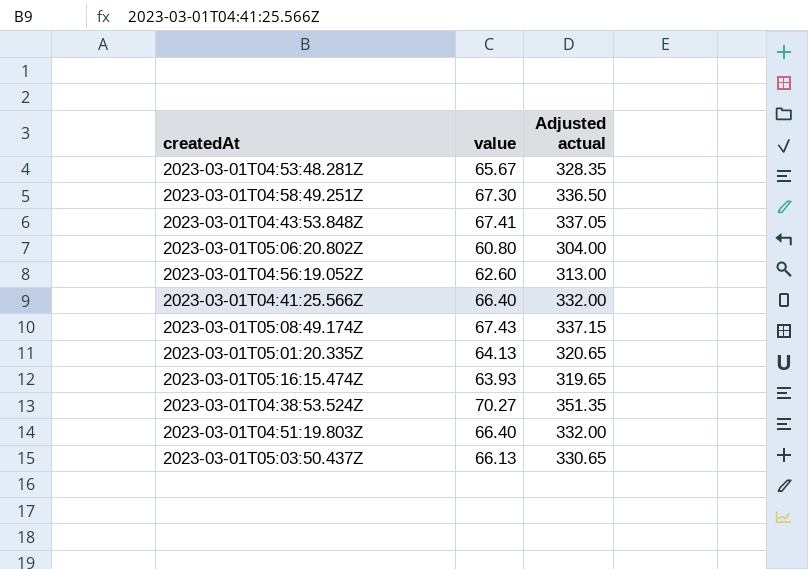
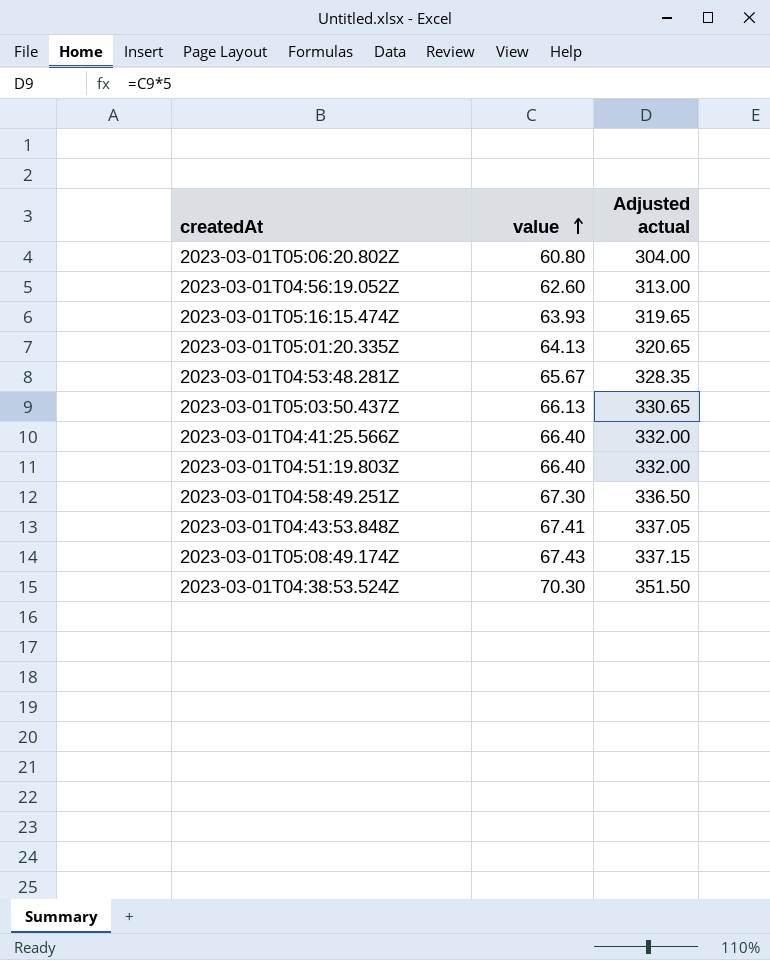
row order: none -> value ascending
2023-03-01T04:38:53.524Z | value: 70.27 -> 70.30
2023-03-01T04:38:53.524Z | Adjusted actual: 351.35 -> 351.50

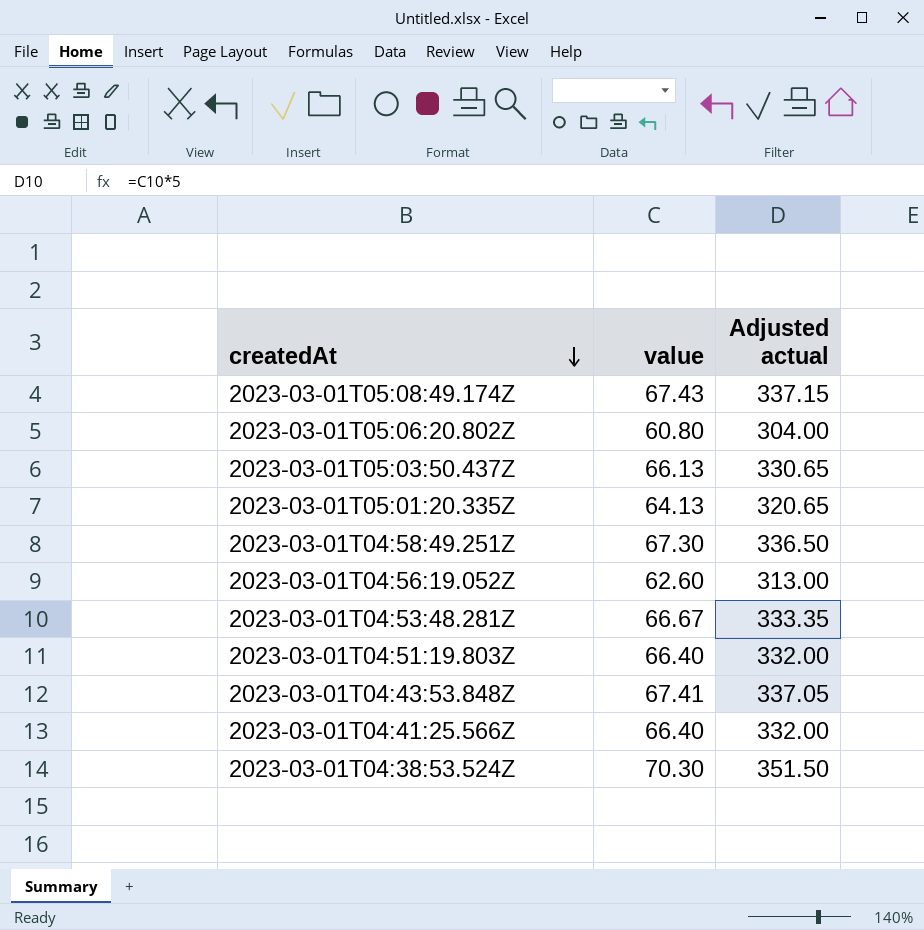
row order: value ascending -> createdAt descending
row 2023-03-01T05:16:15.474Z: 63.93 | 319.65 -> none
2023-03-01T04:53:48.281Z | value: 65.67 -> 66.67
2023-03-01T04:53:48.281Z | Adjusted actual: 328.35 -> 333.35

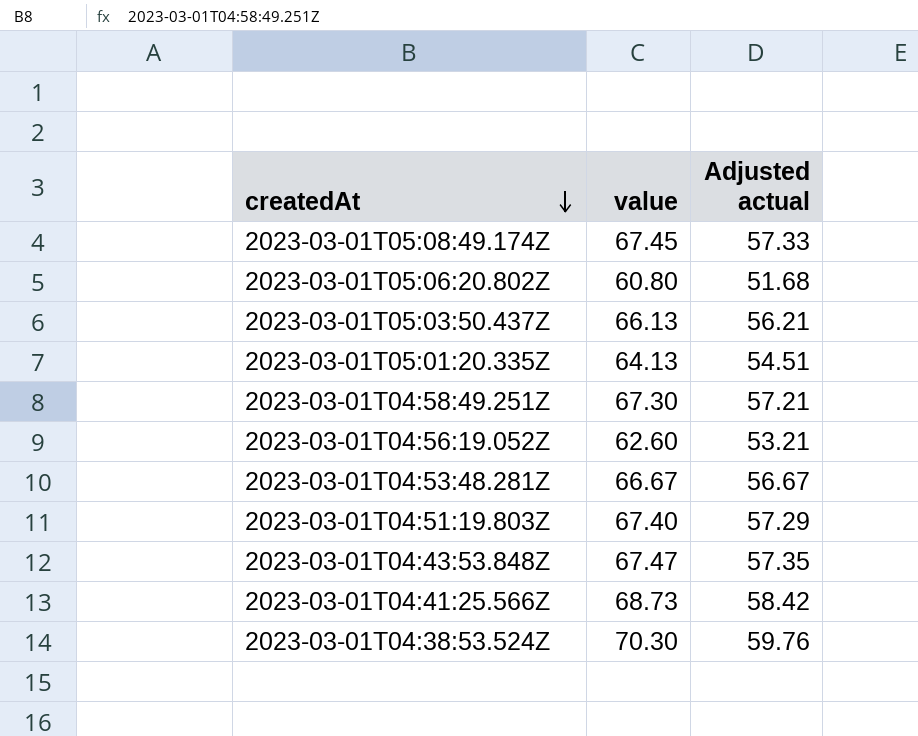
column Adjusted actual | formula: [value] * 5 -> [value] * 0.85
2023-03-01T05:08:49.174Z | value: 67.43 -> 67.45
2023-03-01T04:51:19.803Z | value: 66.40 -> 67.40
2023-03-01T04:43:53.848Z | value: 67.41 -> 67.47
2023-03-01T04:41:25.566Z | value: 66.40 -> 68.73

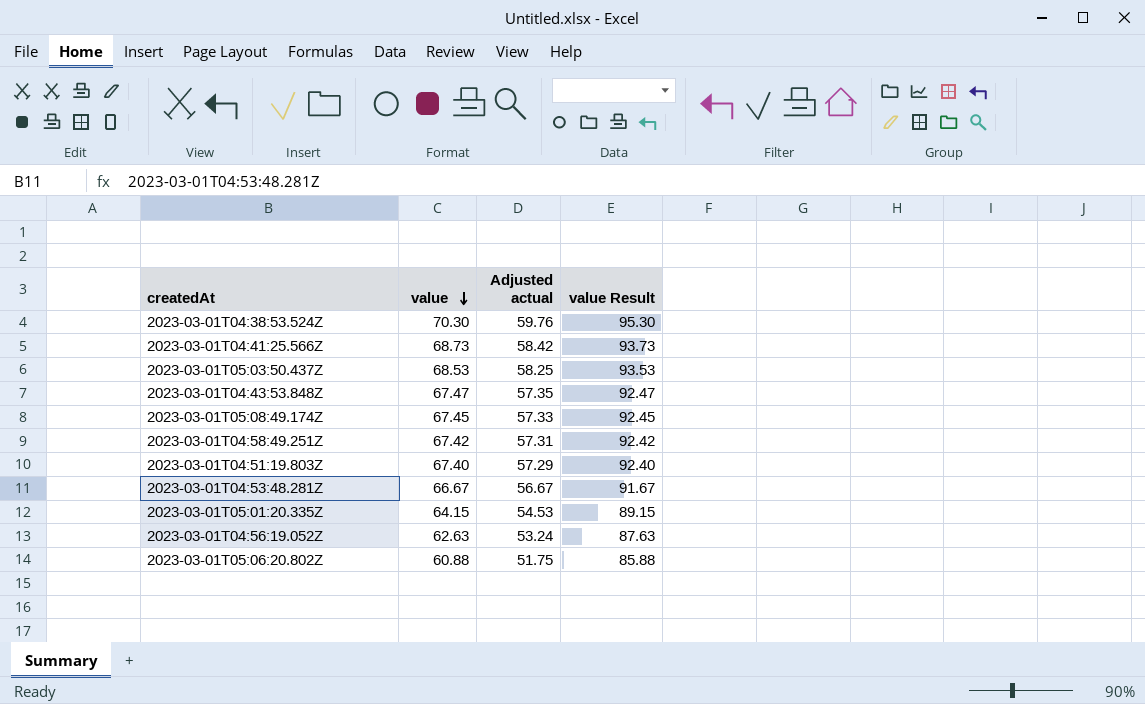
row order: createdAt descending -> value descending
column value Result | formula: none -> [value] + 25
2023-03-01T05:03:50.437Z | value: 66.13 -> 68.53
2023-03-01T05:03:50.437Z | Adjusted actual: 56.21 -> 58.25
2023-03-01T04:58:49.251Z | value: 67.30 -> 67.42
2023-03-01T04:58:49.251Z | Adjusted actual: 57.21 -> 57.31
2023-03-01T05:01:20.335Z | value: 64.13 -> 64.15
2023-03-01T05:01:20.335Z | Adjusted actual: 54.51 -> 54.53
2023-03-01T04:56:19.052Z | value: 62.60 -> 62.63
2023-03-01T04:56:19.052Z | Adjusted actual: 53.21 -> 53.24
2023-03-01T05:06:20.802Z | value: 60.80 -> 60.88
2023-03-01T05:06:20.802Z | Adjusted actual: 51.68 -> 51.75

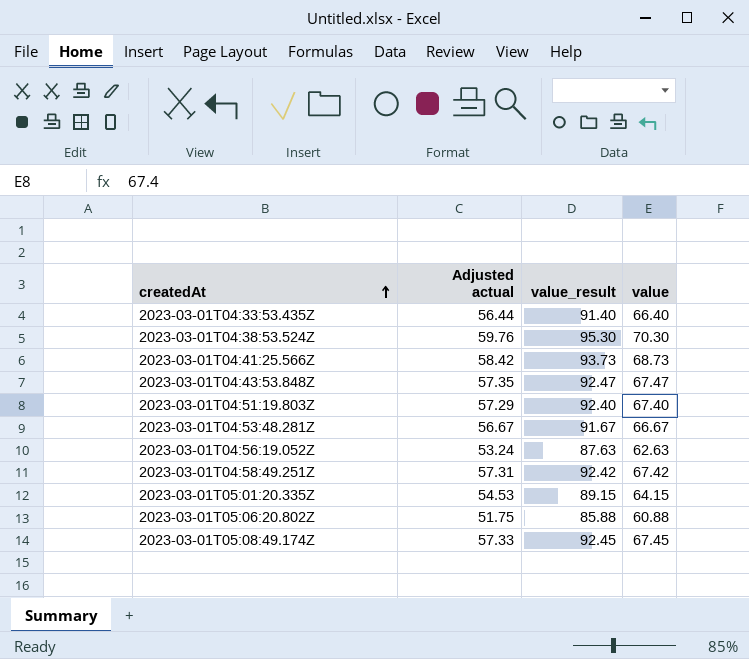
row order: value descending -> createdAt ascending
column name: value Result -> value_result
column value | position: 2 -> 4
row 2023-03-01T05:03:50.437Z: 68.53 | 58.25 | 93.53 -> none
row 2023-03-01T04:33:53.435Z: none -> 56.44 | 91.40 | 66.40

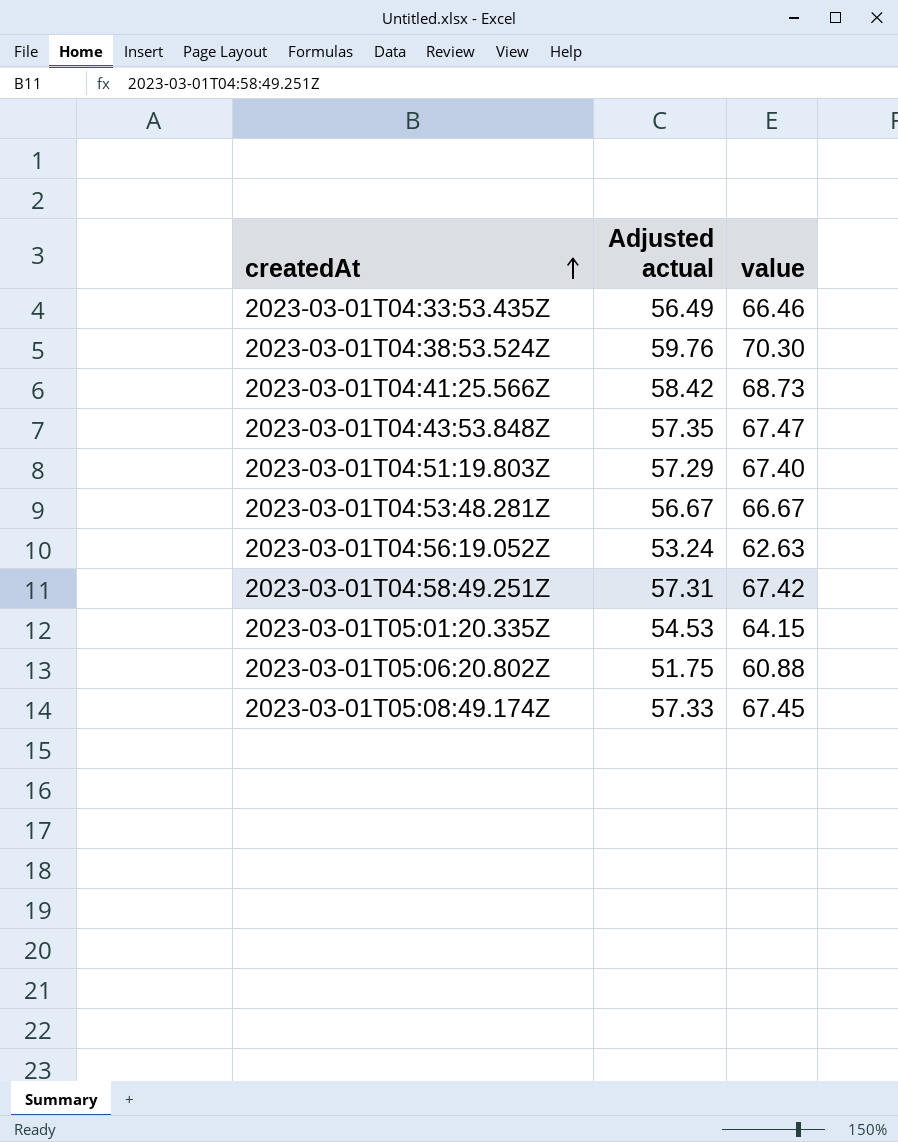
column value_result | formula: [value] + 25 -> none
2023-03-01T04:33:53.435Z | Adjusted actual: 56.44 -> 56.49
2023-03-01T04:33:53.435Z | value: 66.40 -> 66.46

